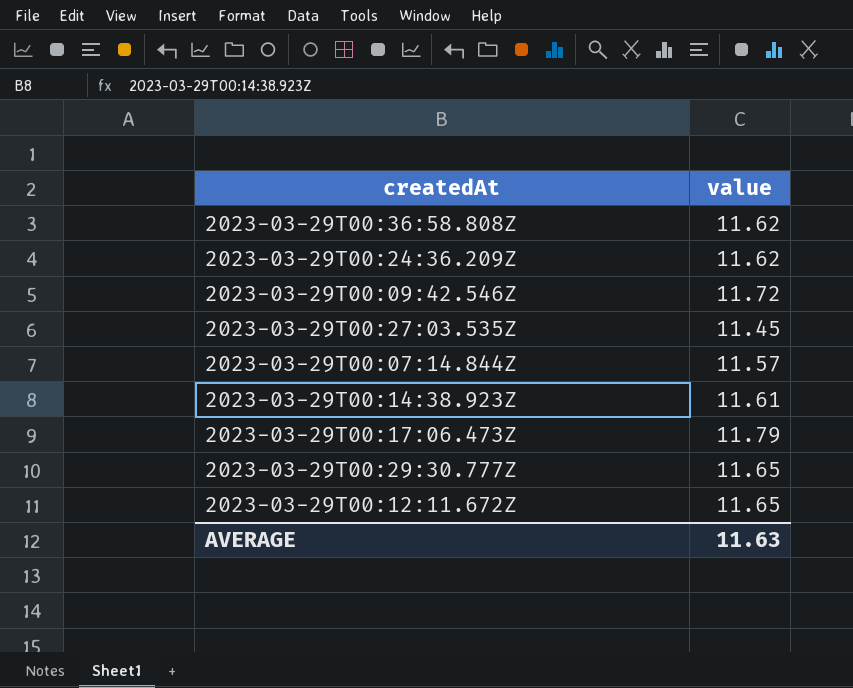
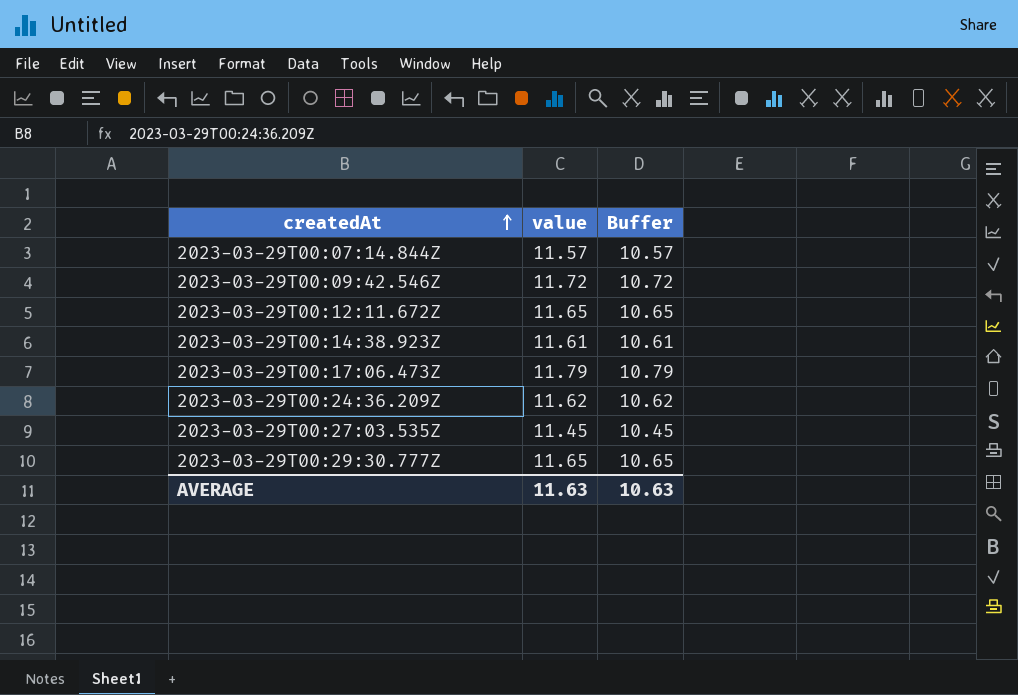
row order: none -> createdAt ascending
column Buffer | formula: none -> [value] - 1
row 2023-03-29T00:36:58.808Z: 11.62 -> none

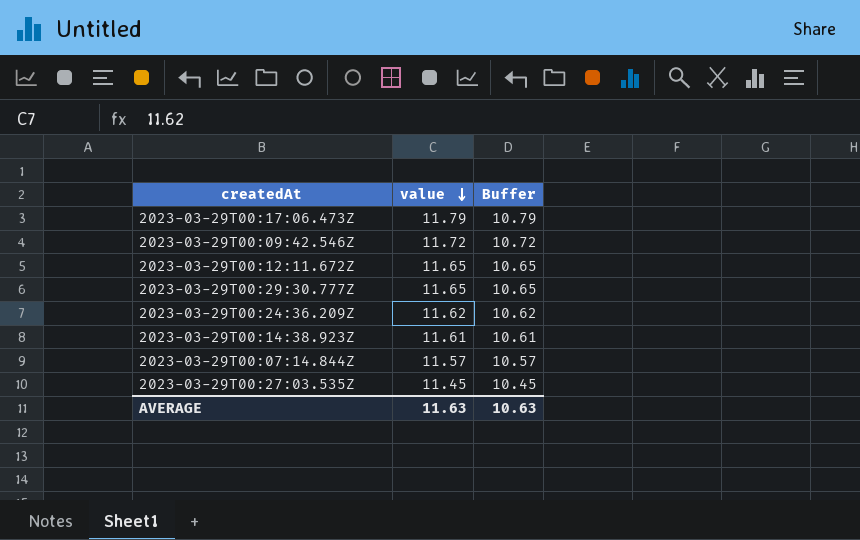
row order: createdAt ascending -> value descending

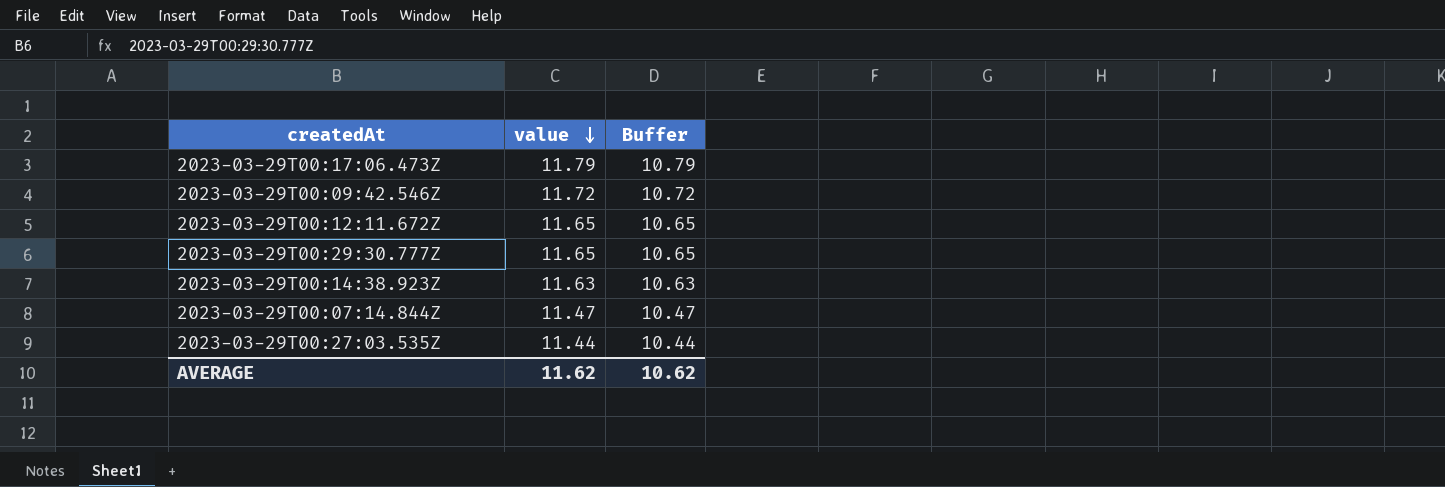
row 2023-03-29T00:24:36.209Z: 11.62 | 10.62 -> none
2023-03-29T00:14:38.923Z | value: 11.61 -> 11.63
2023-03-29T00:14:38.923Z | Buffer: 10.61 -> 10.63
2023-03-29T00:07:14.844Z | value: 11.57 -> 11.47
2023-03-29T00:07:14.844Z | Buffer: 10.57 -> 10.47
2023-03-29T00:27:03.535Z | value: 11.45 -> 11.44
2023-03-29T00:27:03.535Z | Buffer: 10.45 -> 10.44
AVERAGE | value: 11.63 -> 11.62
AVERAGE | Buffer: 10.63 -> 10.62

